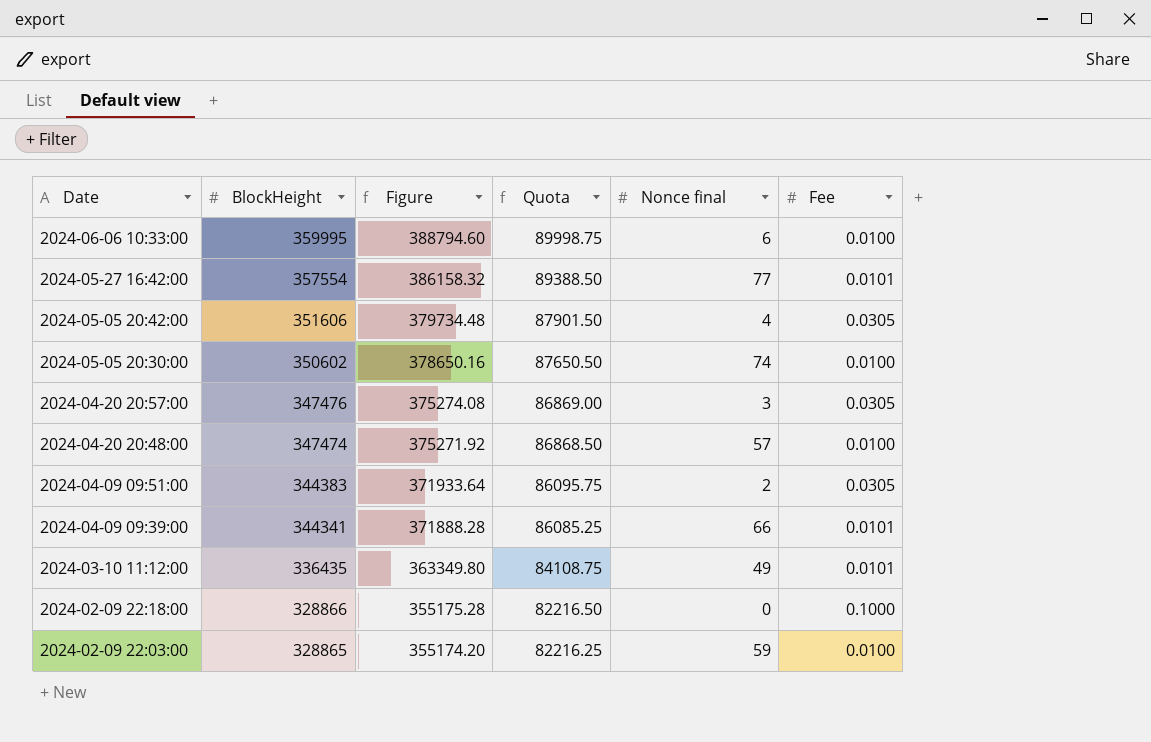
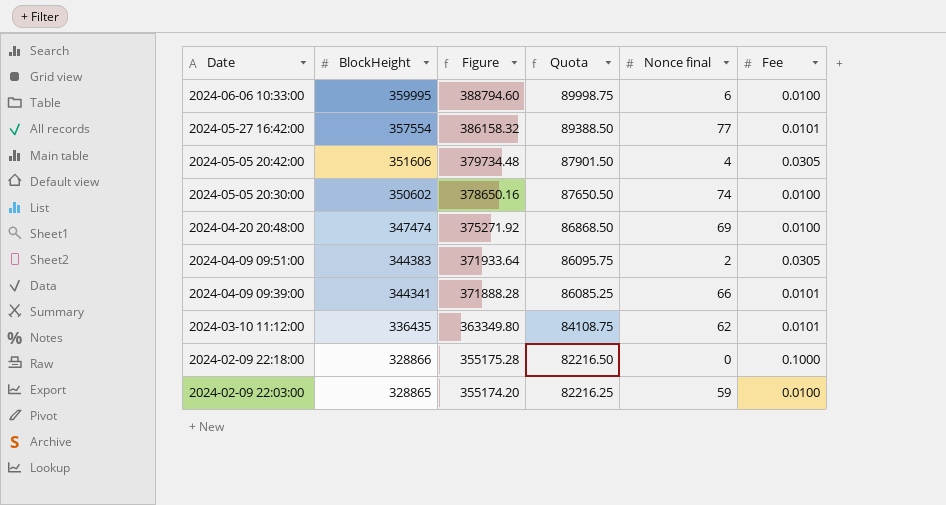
row 2024-04-20 20:57:00: 347476 | 375274.08 | 86869.00 | 3 | 0.0305 -> none
2024-04-20 20:48:00 | Nonce final: 57 -> 69
2024-03-10 11:12:00 | Nonce final: 49 -> 62

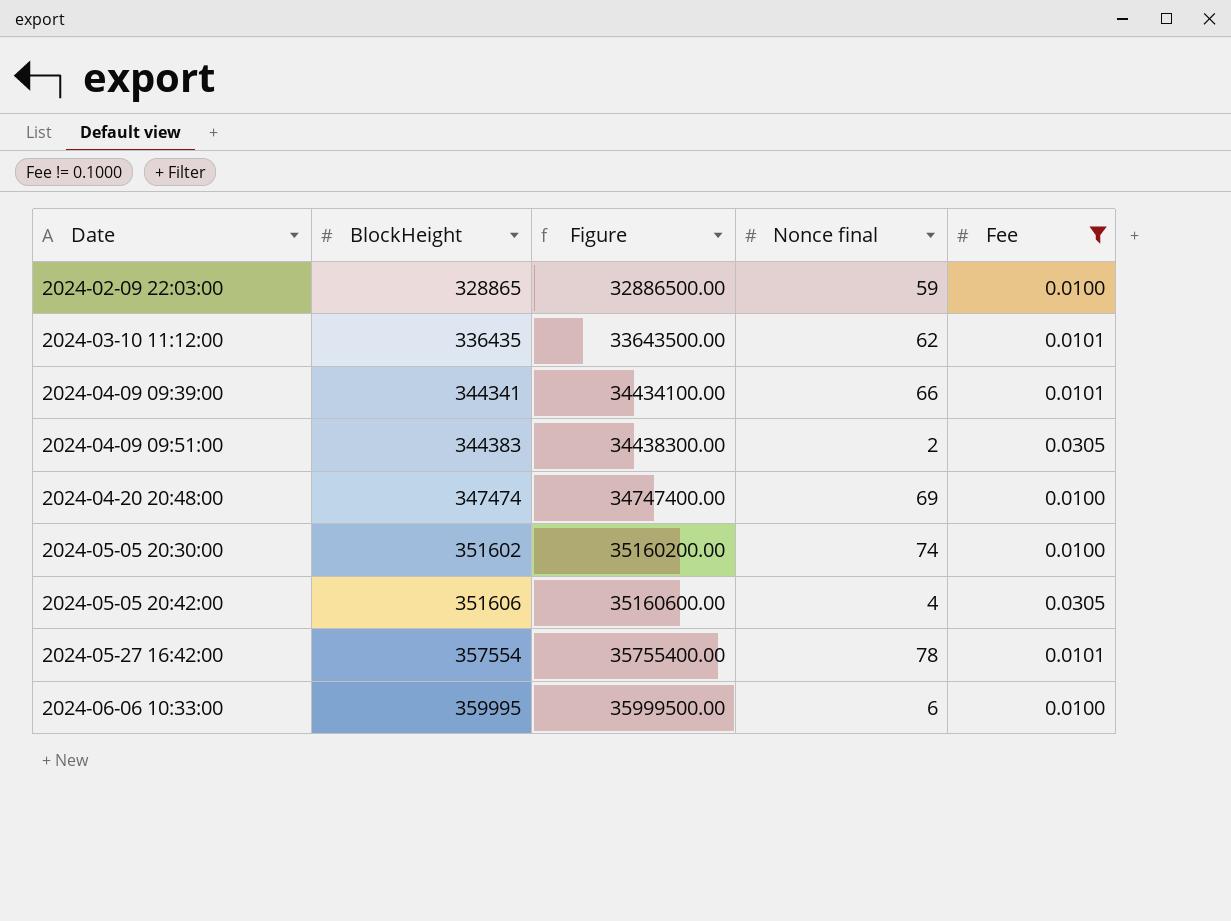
filter: none -> Fee != 0.1000
row order: Date descending -> Date ascending
column Quota | formula: [BlockHeight] * 0.25 -> none
column Figure | formula: [BlockHeight] * 1.08 -> [BlockHeight] * 100
2024-05-05 20:30:00 | BlockHeight: 350602 -> 351602
2024-05-27 16:42:00 | Nonce final: 77 -> 78

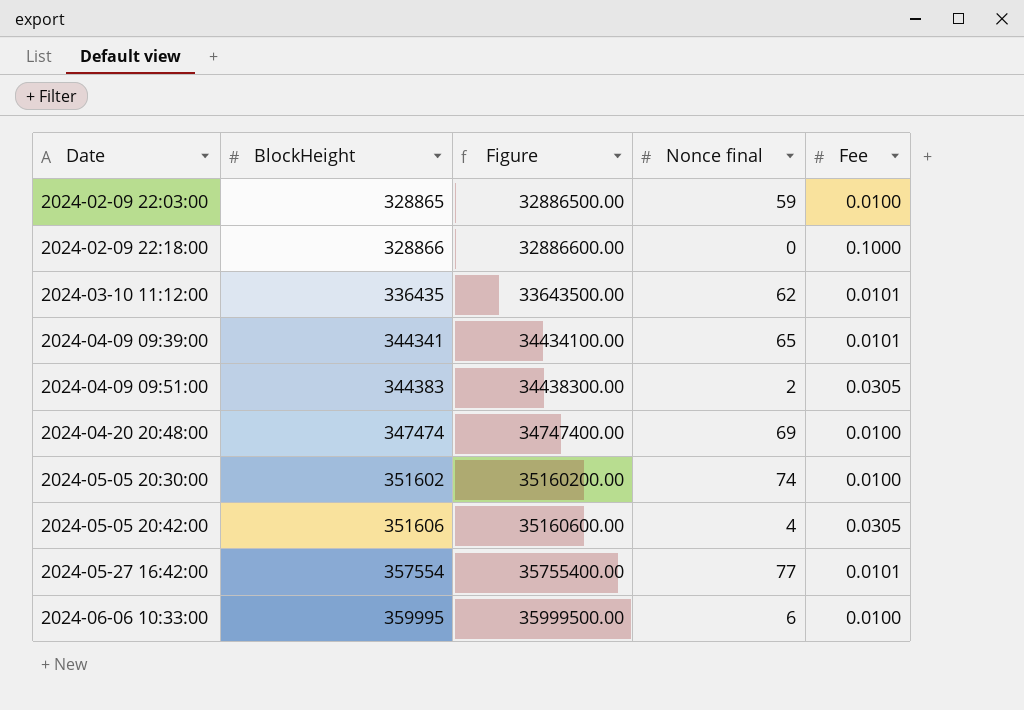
filter: Fee != 0.1000 -> none
2024-04-09 09:39:00 | Nonce final: 66 -> 65
2024-05-27 16:42:00 | Nonce final: 78 -> 77

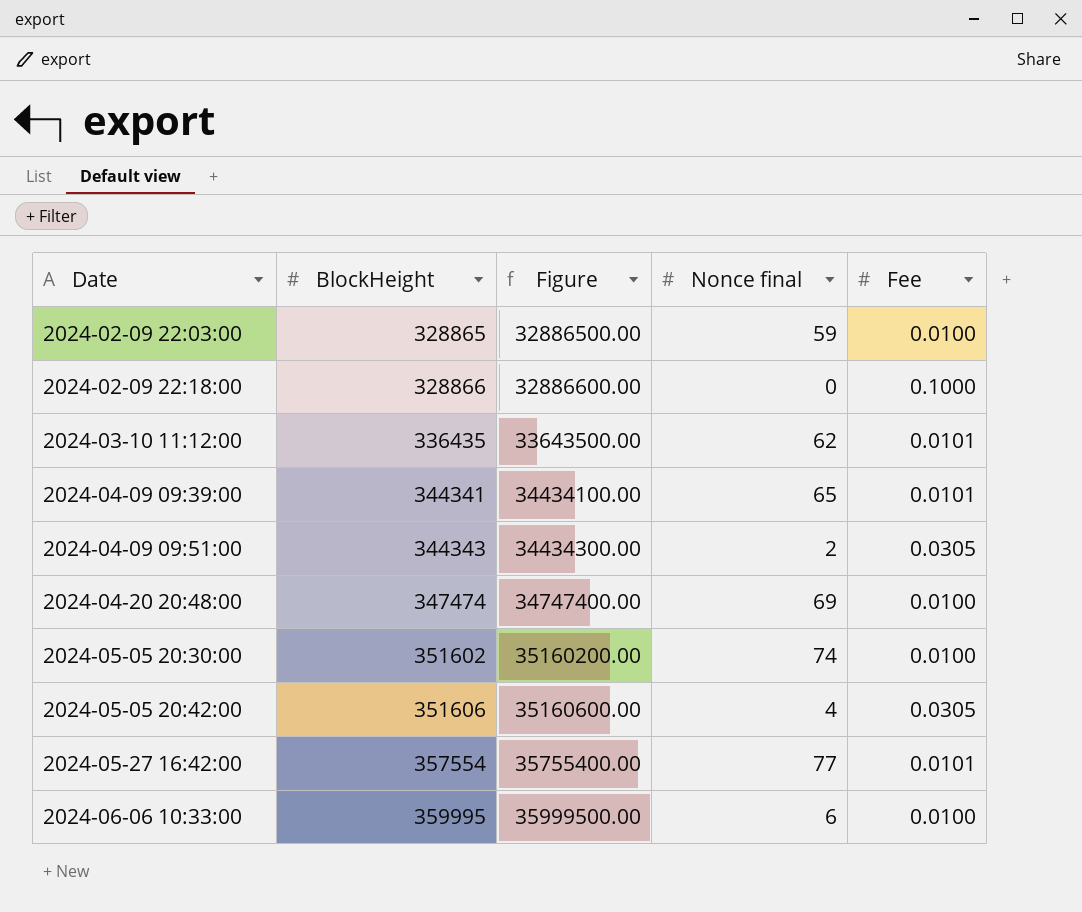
2024-04-09 09:51:00 | BlockHeight: 344383 -> 344343
2024-04-09 09:51:00 | Figure: 34438300.00 -> 34434300.00

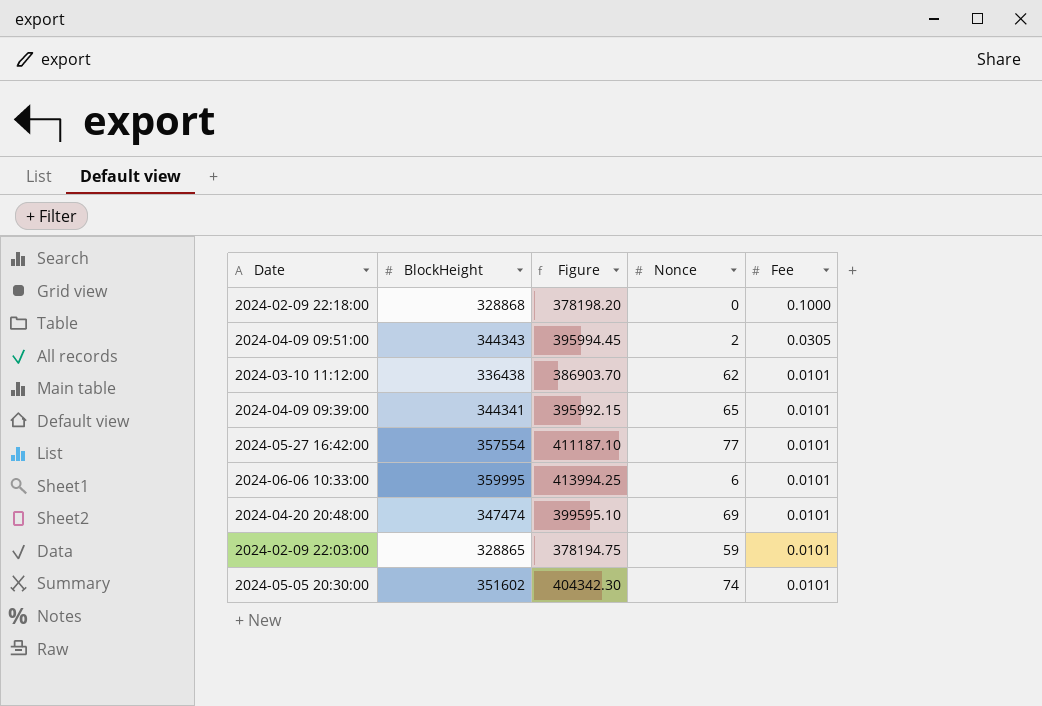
row order: Date ascending -> Fee descending
column Figure | formula: [BlockHeight] * 100 -> [BlockHeight] * 1.15
column name: Nonce final -> Nonce
row 2024-05-05 20:42:00: 351606 | 35160600.00 | 4 | 0.0305 -> none
2024-02-09 22:18:00 | BlockHeight: 328866 -> 328868
2024-03-10 11:12:00 | BlockHeight: 336435 -> 336438
2024-06-06 10:33:00 | Fee: 0.0100 -> 0.0101
2024-04-20 20:48:00 | Fee: 0.0100 -> 0.0101
2024-02-09 22:03:00 | Fee: 0.0100 -> 0.0101
2024-05-05 20:30:00 | Fee: 0.0100 -> 0.0101

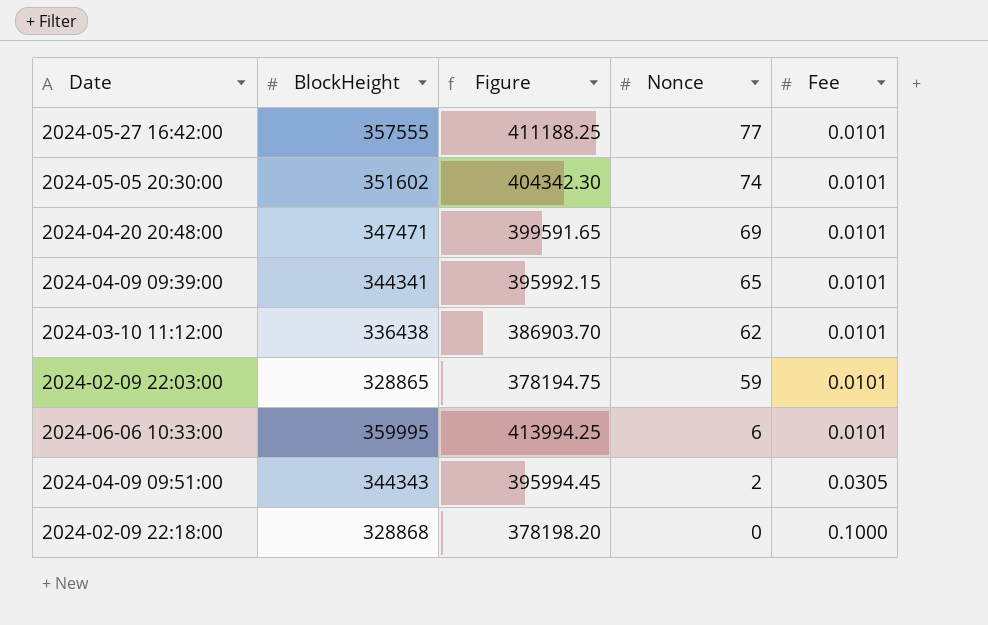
row order: Fee descending -> Nonce descending
2024-05-27 16:42:00 | BlockHeight: 357554 -> 357555
2024-05-27 16:42:00 | Figure: 411187.10 -> 411188.25
2024-04-20 20:48:00 | BlockHeight: 347474 -> 347471
2024-04-20 20:48:00 | Figure: 399595.10 -> 399591.65

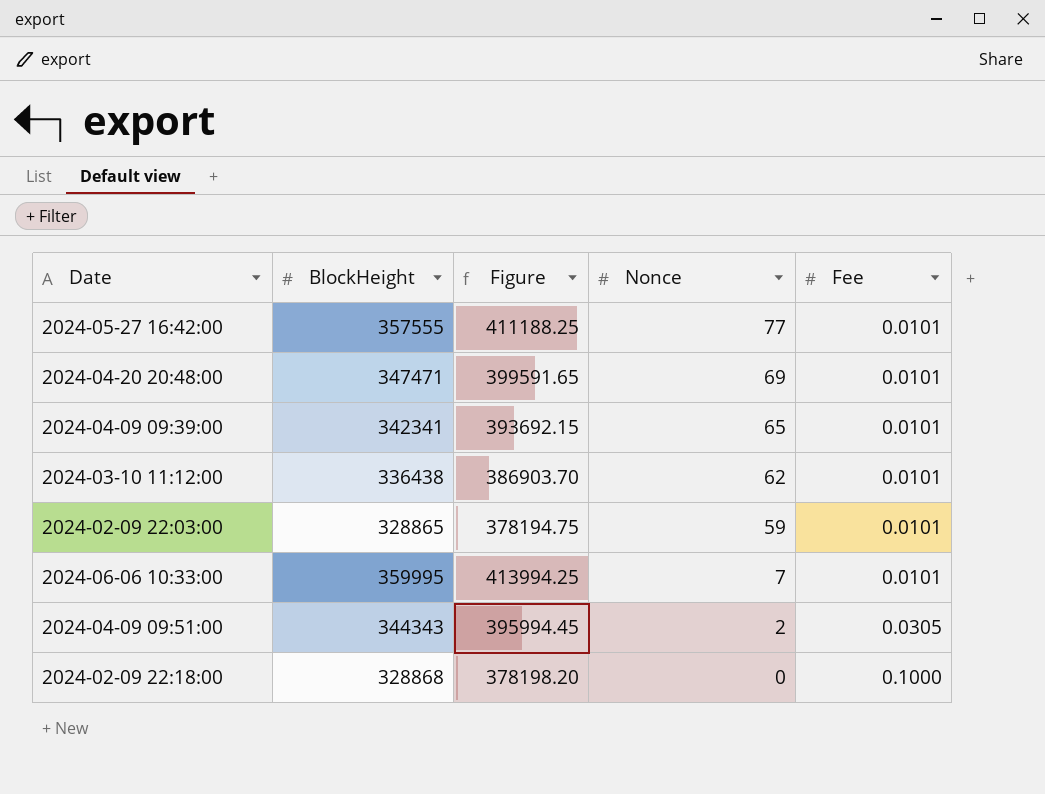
row 2024-05-05 20:30:00: 351602 | 404342.30 | 74 | 0.0101 -> none
2024-04-09 09:39:00 | BlockHeight: 344341 -> 342341
2024-04-09 09:39:00 | Figure: 395992.15 -> 393692.15
2024-06-06 10:33:00 | Nonce: 6 -> 7

